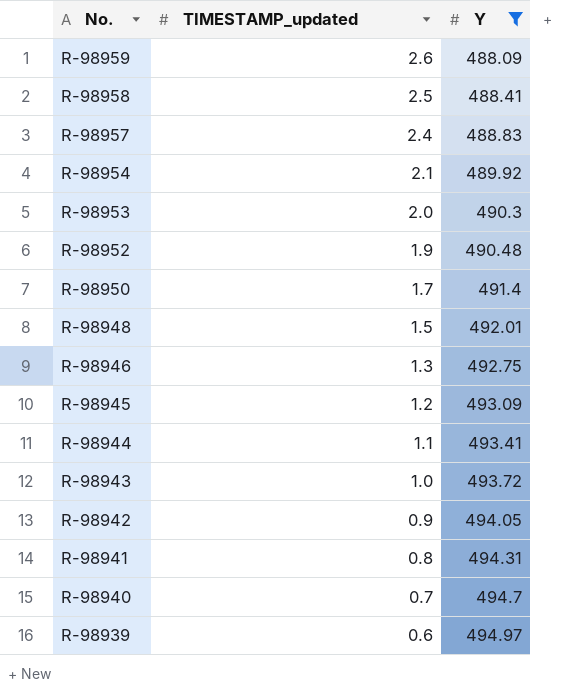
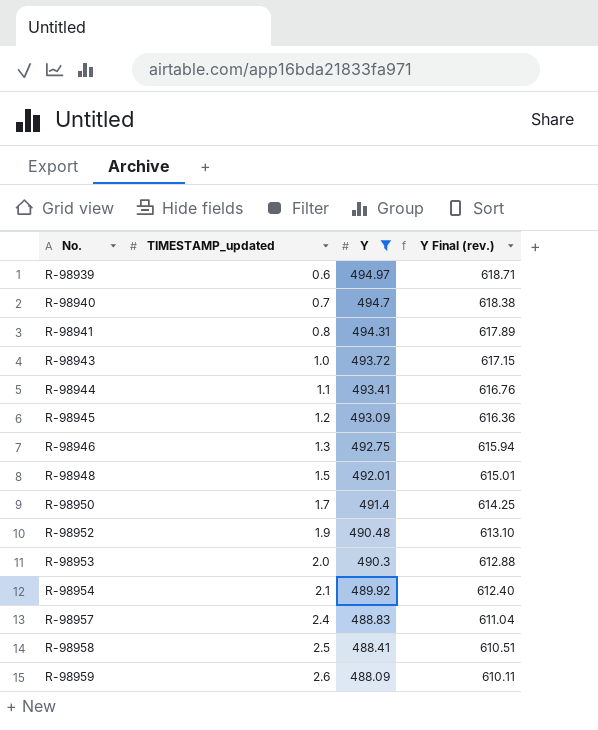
row order: No. descending -> No. ascending
column Y Final (rev.) | formula: none -> [Y] * 1.25
row R-98942: 0.9 | 494.05 -> none

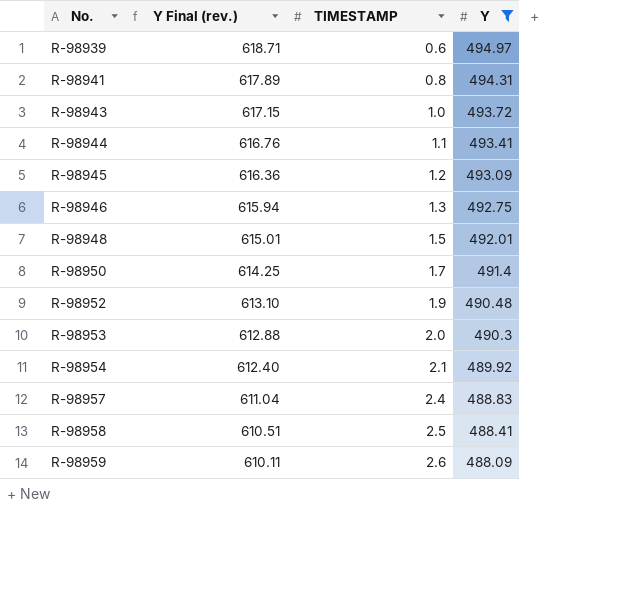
column Y Final (rev.) | position: 4 -> 2
column name: TIMESTAMP_updated -> TIMESTAMP
row R-98940: 0.7 | 494.7 | 618.38 -> none

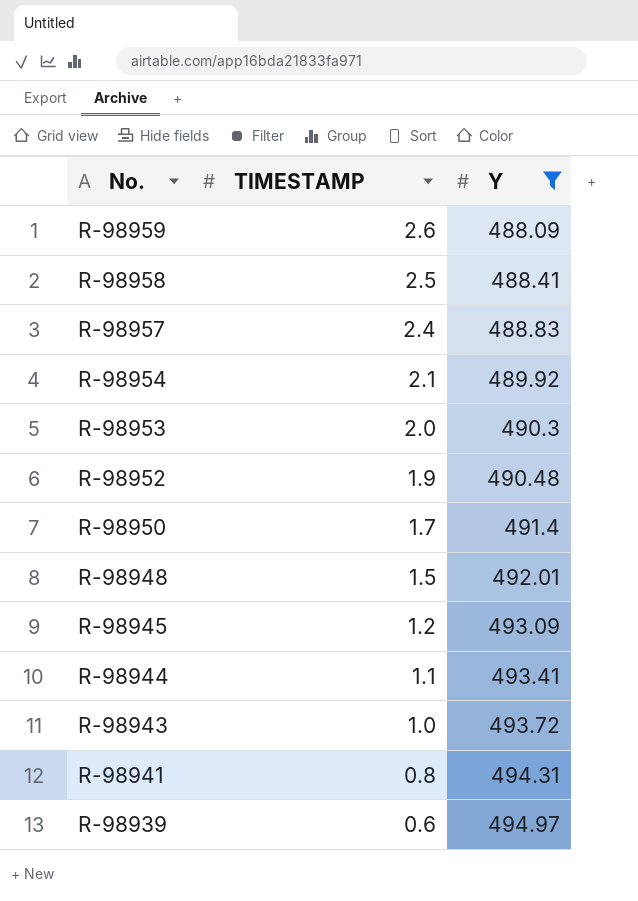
row order: No. ascending -> No. descending
column Y Final (rev.) | formula: [Y] * 1.25 -> none
row R-98946: 615.94 | 1.3 | 492.75 -> none

